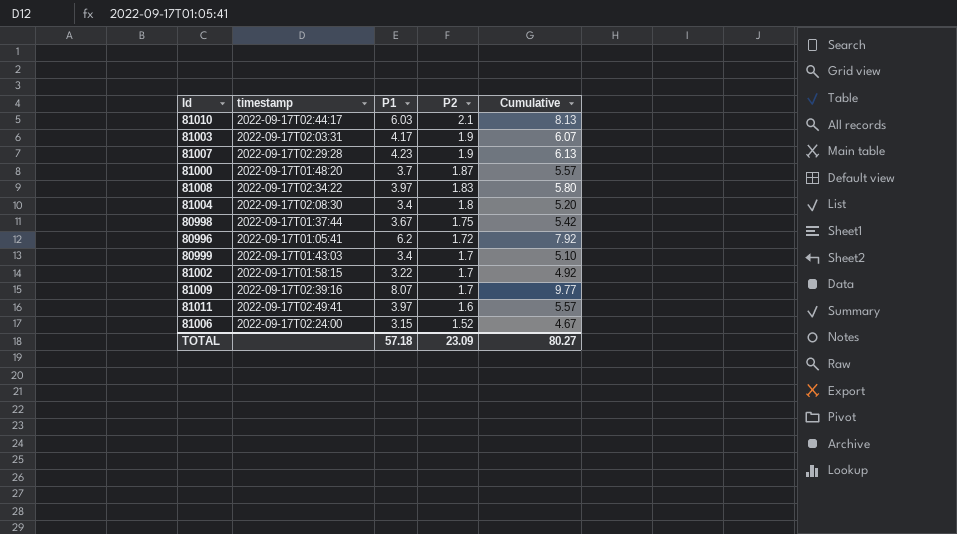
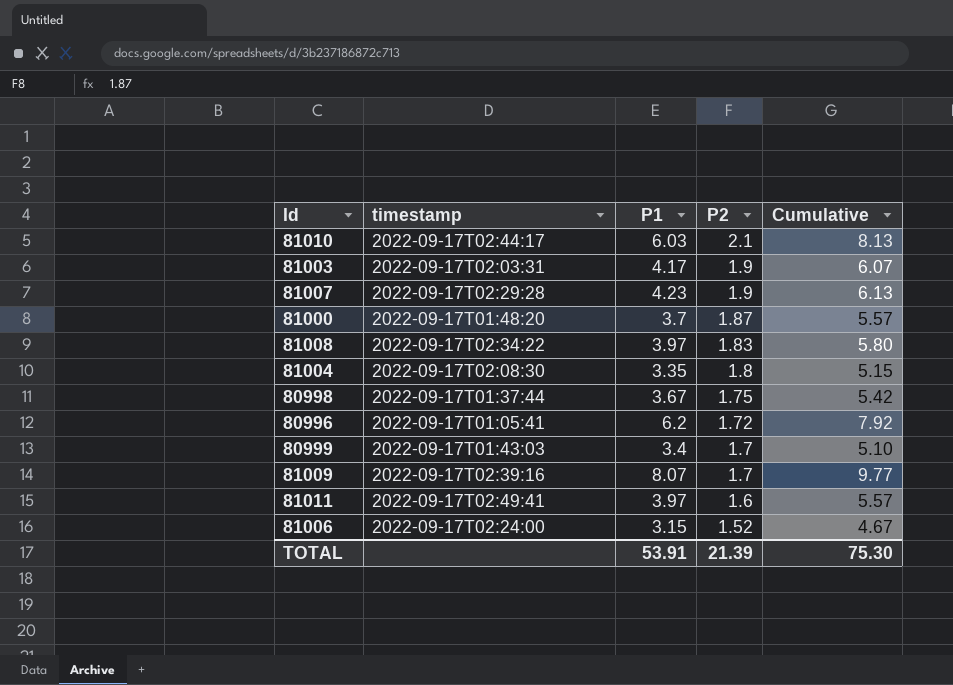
row 81002: 2022-09-17T01:58:15 | 3.22 | 1.7 | 4.92 -> none
81004 | P1: 3.4 -> 3.35
81004 | Cumulative: 5.20 -> 5.15
TOTAL | P1: 57.18 -> 53.91
TOTAL | P2: 23.09 -> 21.39
TOTAL | Cumulative: 80.27 -> 75.30

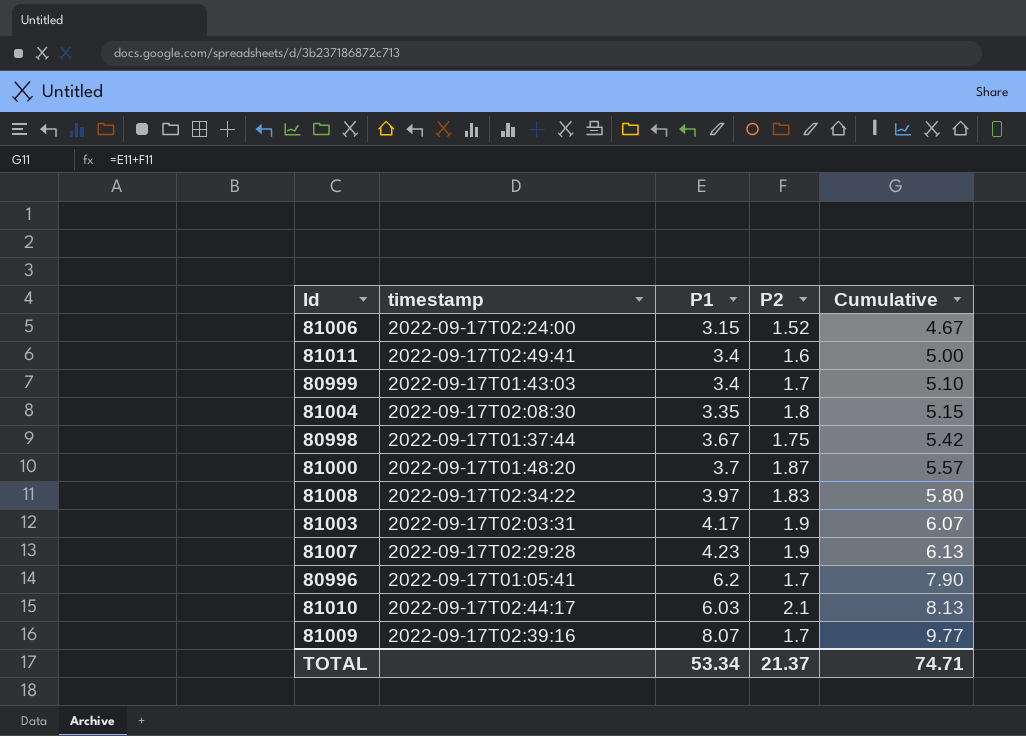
row order: P2 descending -> Cumulative ascending
81011 | P1: 3.97 -> 3.4
81011 | Cumulative: 5.57 -> 5.00
80996 | P2: 1.72 -> 1.7
80996 | Cumulative: 7.92 -> 7.90
TOTAL | P1: 53.91 -> 53.34
TOTAL | P2: 21.39 -> 21.37
TOTAL | Cumulative: 75.30 -> 74.71

